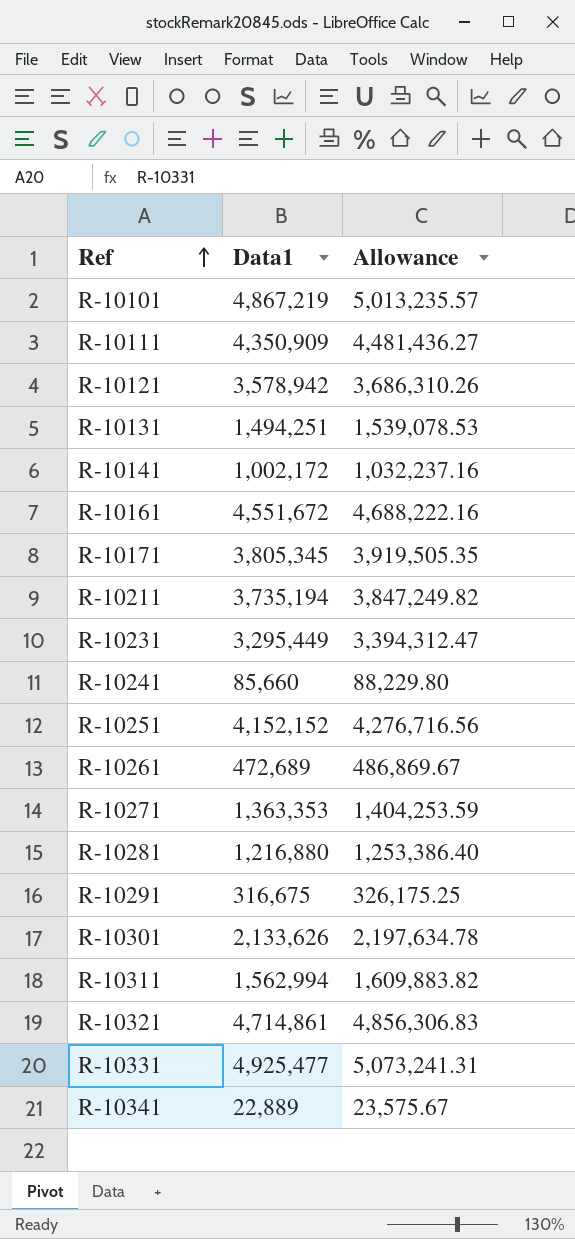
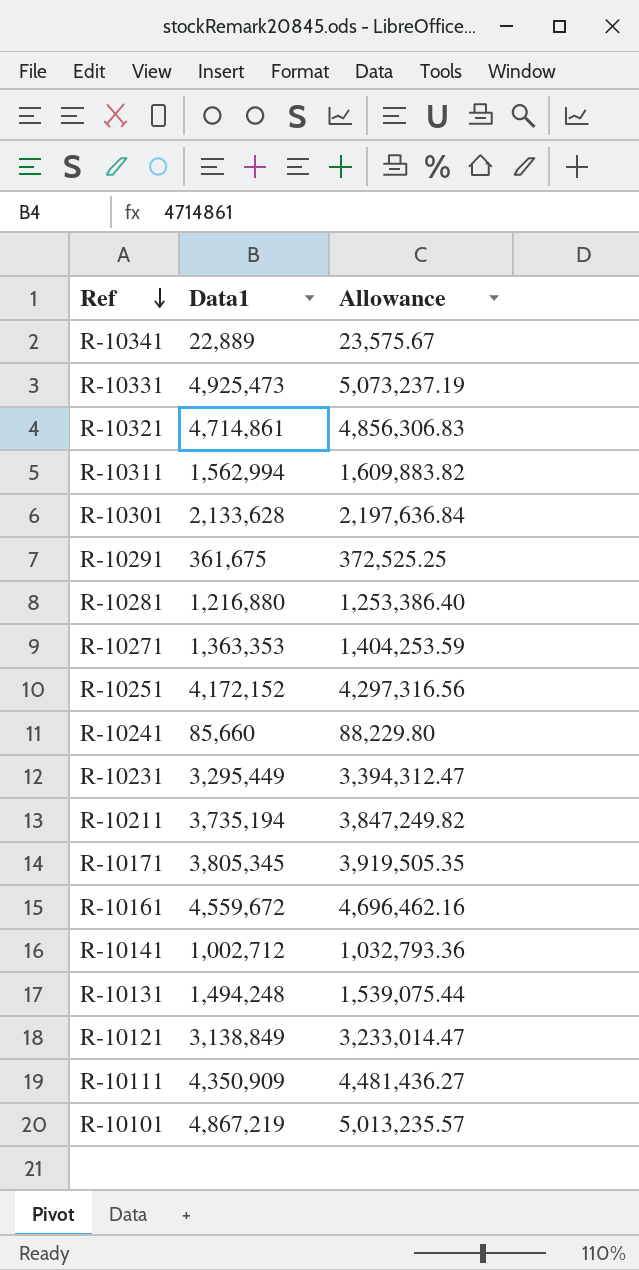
row order: Ref ascending -> Ref descending
row R-10261: 472,689 | 486,869.67 -> none
R-10331 | Data1: 4,925,477 -> 4,925,473
R-10331 | Allowance: 5,073,241.31 -> 5,073,237.19
R-10301 | Data1: 2,133,626 -> 2,133,628
R-10301 | Allowance: 2,197,634.78 -> 2,197,636.84
R-10291 | Data1: 316,675 -> 361,675
R-10291 | Allowance: 326,175.25 -> 372,525.25
R-10251 | Data1: 4,152,152 -> 4,172,152
R-10251 | Allowance: 4,276,716.56 -> 4,297,316.56
R-10161 | Data1: 4,551,672 -> 4,559,672
R-10161 | Allowance: 4,688,222.16 -> 4,696,462.16
R-10141 | Data1: 1,002,172 -> 1,002,712
R-10141 | Allowance: 1,032,237.16 -> 1,032,793.36
R-10131 | Data1: 1,494,251 -> 1,494,248
R-10131 | Allowance: 1,539,078.53 -> 1,539,075.44
R-10121 | Data1: 3,578,942 -> 3,138,849
R-10121 | Allowance: 3,686,310.26 -> 3,233,014.47

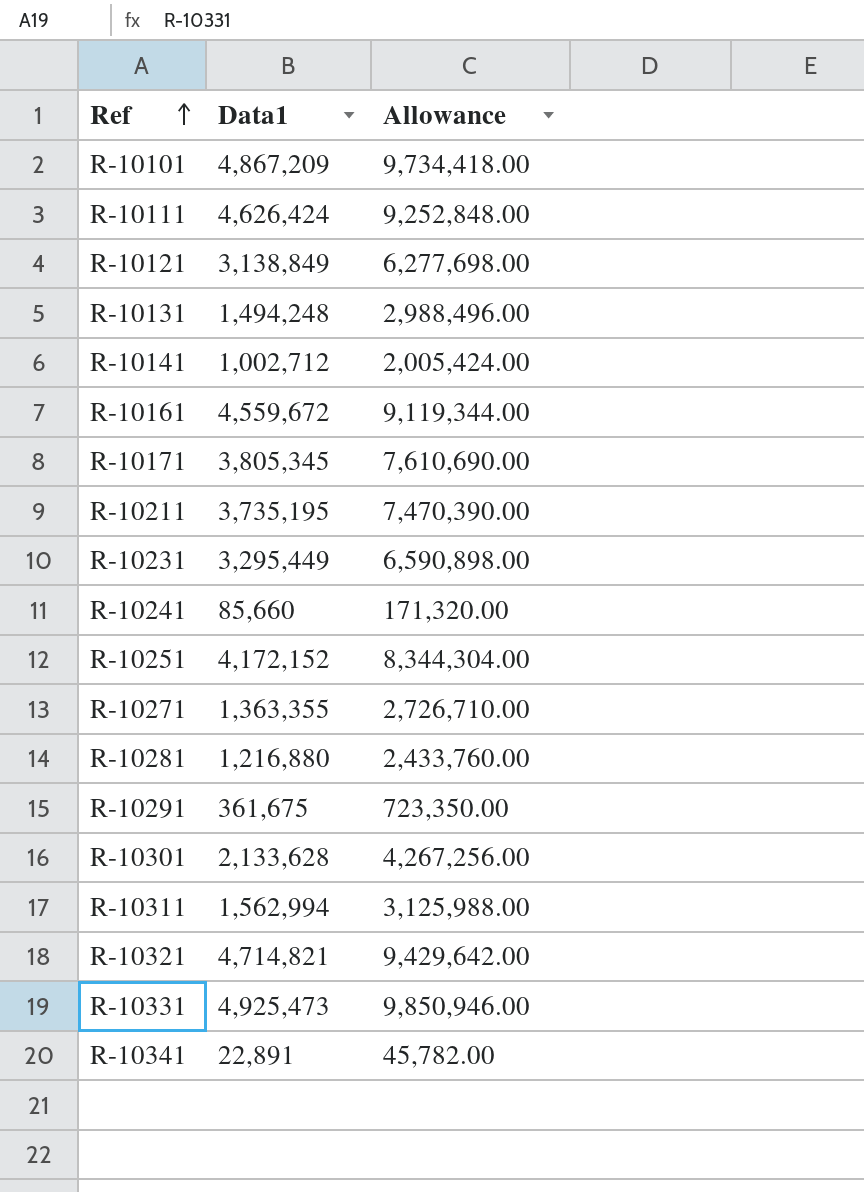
row order: Ref descending -> Ref ascending
column Allowance | formula: [Data1] * 1.03 -> [Data1] * 2
R-10101 | Data1: 4,867,219 -> 4,867,209
R-10111 | Data1: 4,350,909 -> 4,626,424
R-10211 | Data1: 3,735,194 -> 3,735,195
R-10271 | Data1: 1,363,353 -> 1,363,355
R-10321 | Data1: 4,714,861 -> 4,714,821
R-10341 | Data1: 22,889 -> 22,891

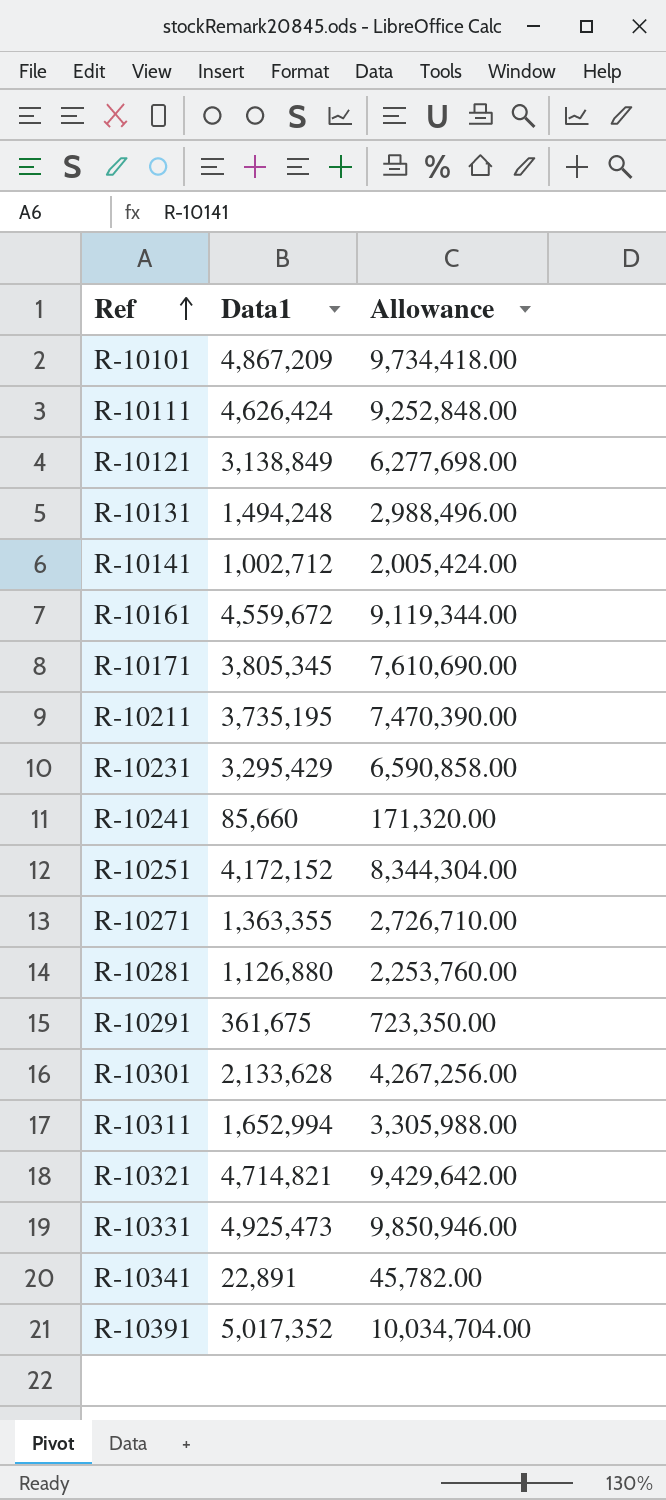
R-10231 | Data1: 3,295,449 -> 3,295,429
R-10231 | Allowance: 6,590,898.00 -> 6,590,858.00
R-10281 | Data1: 1,216,880 -> 1,126,880
R-10281 | Allowance: 2,433,760.00 -> 2,253,760.00
R-10311 | Data1: 1,562,994 -> 1,652,994
R-10311 | Allowance: 3,125,988.00 -> 3,305,988.00
row R-10391: none -> 5,017,352 | 10,034,704.00

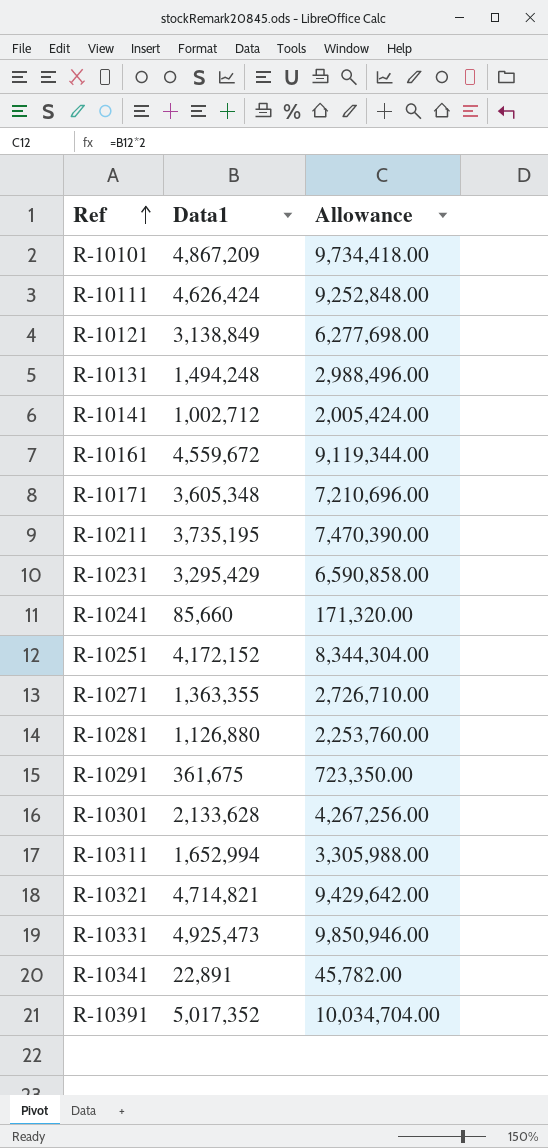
R-10171 | Data1: 3,805,345 -> 3,605,348
R-10171 | Allowance: 7,610,690.00 -> 7,210,696.00

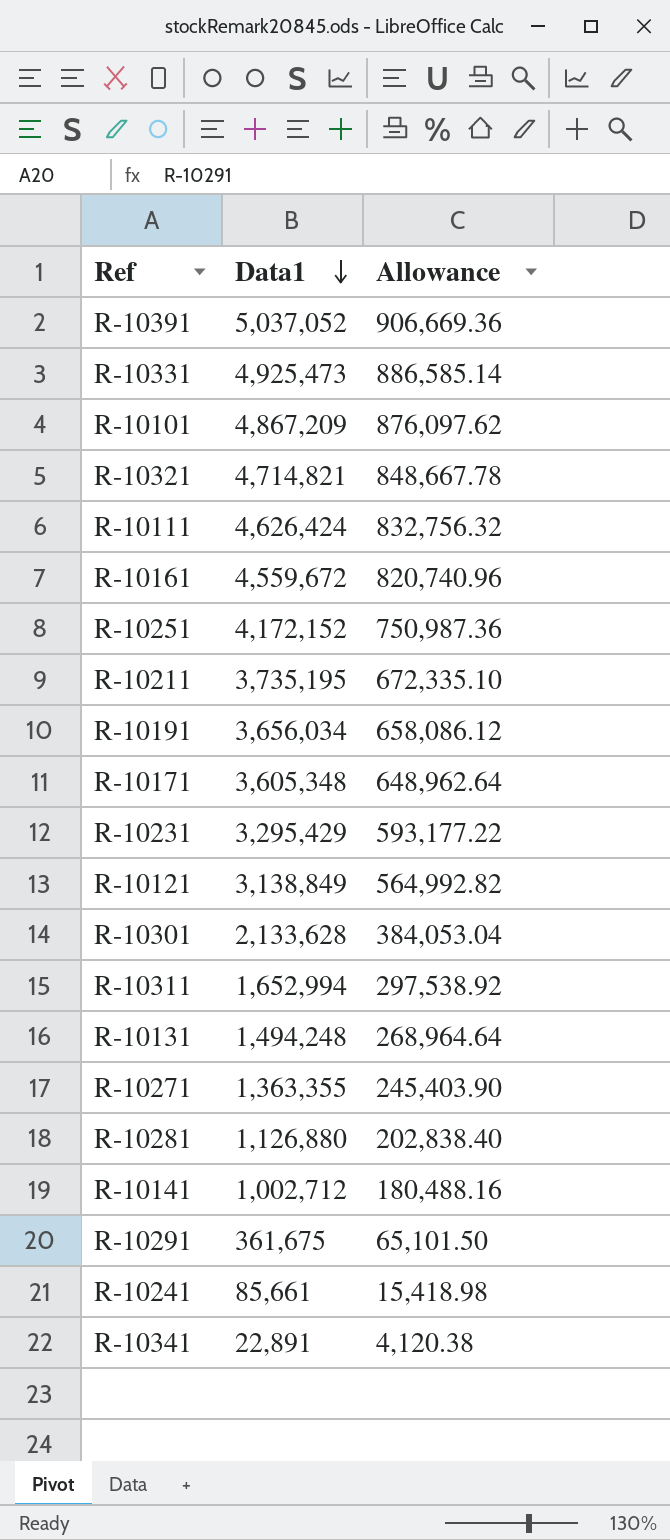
row order: Ref ascending -> Data1 descending
column Allowance | formula: [Data1] * 2 -> [Data1] * 0.18
R-10391 | Data1: 5,017,352 -> 5,037,052
row R-10191: none -> 3,656,034 | 658,086.12
R-10241 | Data1: 85,660 -> 85,661

